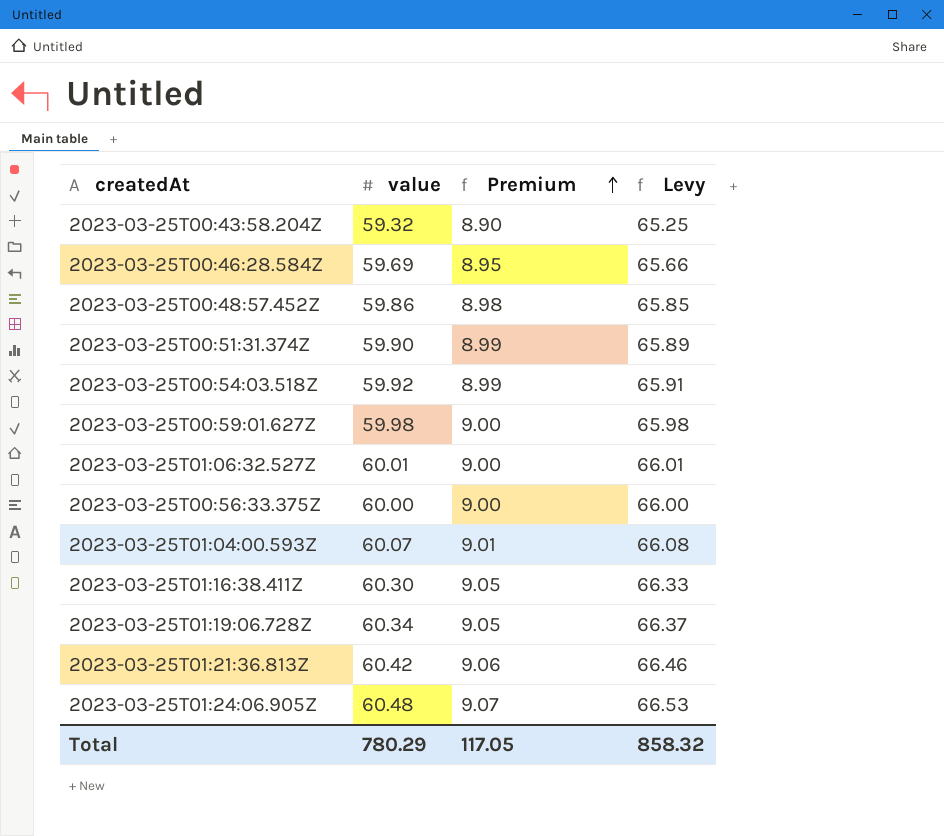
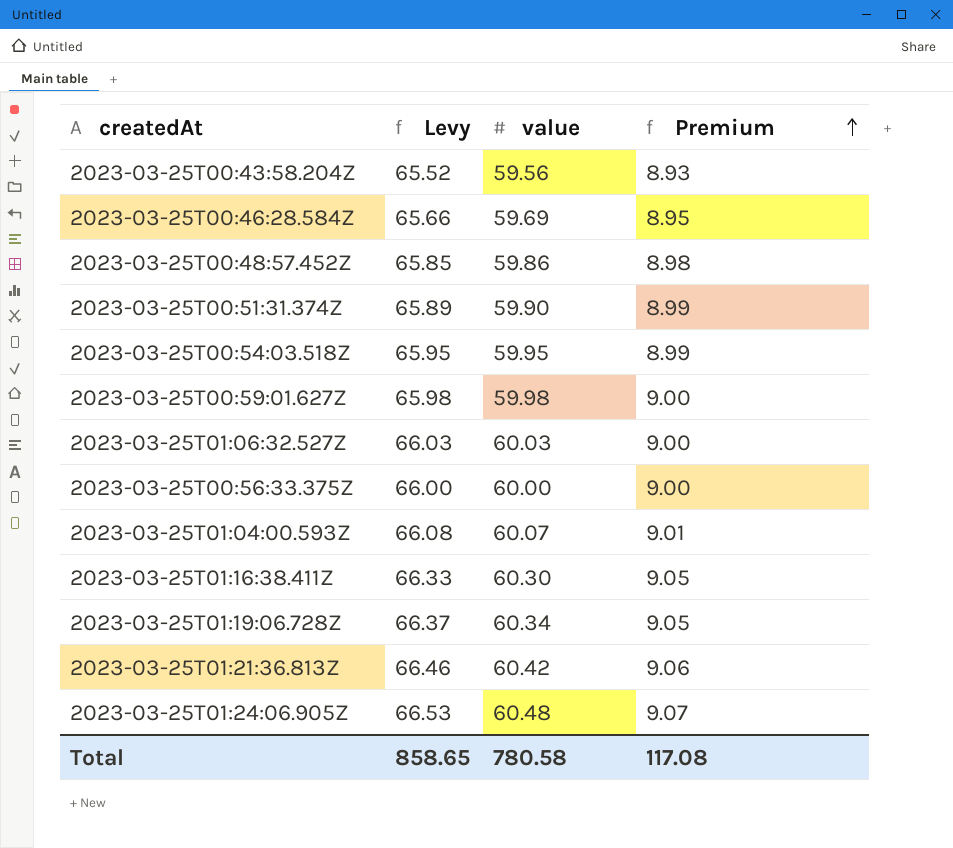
column Levy | position: 4 -> 2
2023-03-25T00:43:58.204Z | Levy: 65.25 -> 65.52
2023-03-25T00:43:58.204Z | value: 59.32 -> 59.56
2023-03-25T00:43:58.204Z | Premium: 8.90 -> 8.93
2023-03-25T00:54:03.518Z | Levy: 65.91 -> 65.95
2023-03-25T00:54:03.518Z | value: 59.92 -> 59.95
2023-03-25T01:06:32.527Z | Levy: 66.01 -> 66.03
2023-03-25T01:06:32.527Z | value: 60.01 -> 60.03
Total | Levy: 858.32 -> 858.65
Total | value: 780.29 -> 780.58
Total | Premium: 117.05 -> 117.08

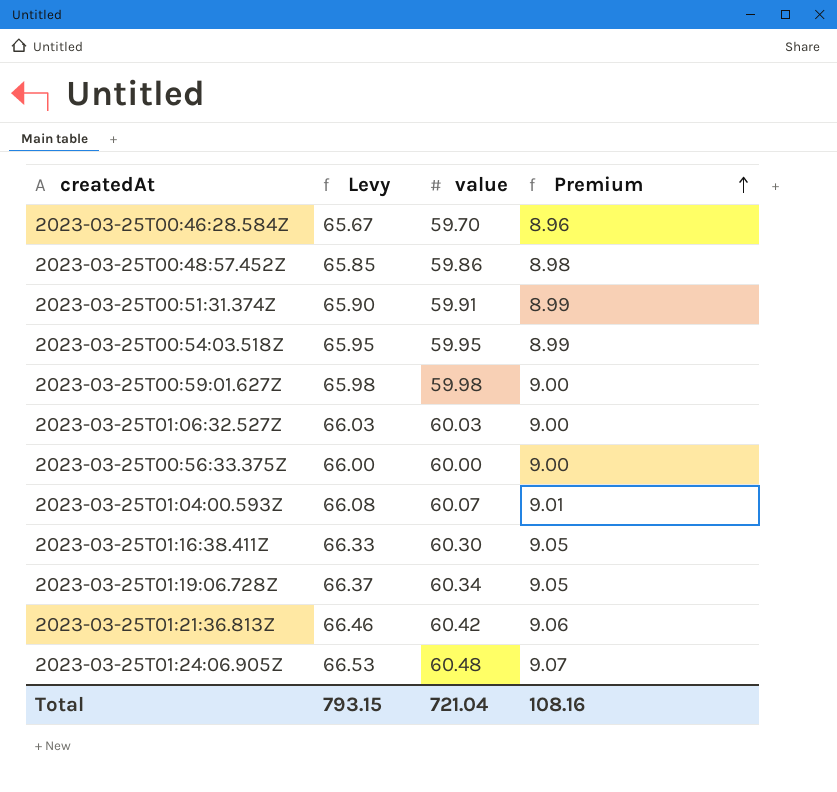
row 2023-03-25T00:43:58.204Z: 65.52 | 59.56 | 8.93 -> none
2023-03-25T00:46:28.584Z | Levy: 65.66 -> 65.67
2023-03-25T00:46:28.584Z | value: 59.69 -> 59.70
2023-03-25T00:46:28.584Z | Premium: 8.95 -> 8.96
2023-03-25T00:51:31.374Z | Levy: 65.89 -> 65.90
2023-03-25T00:51:31.374Z | value: 59.90 -> 59.91
Total | Levy: 858.65 -> 793.15
Total | value: 780.58 -> 721.04
Total | Premium: 117.08 -> 108.16

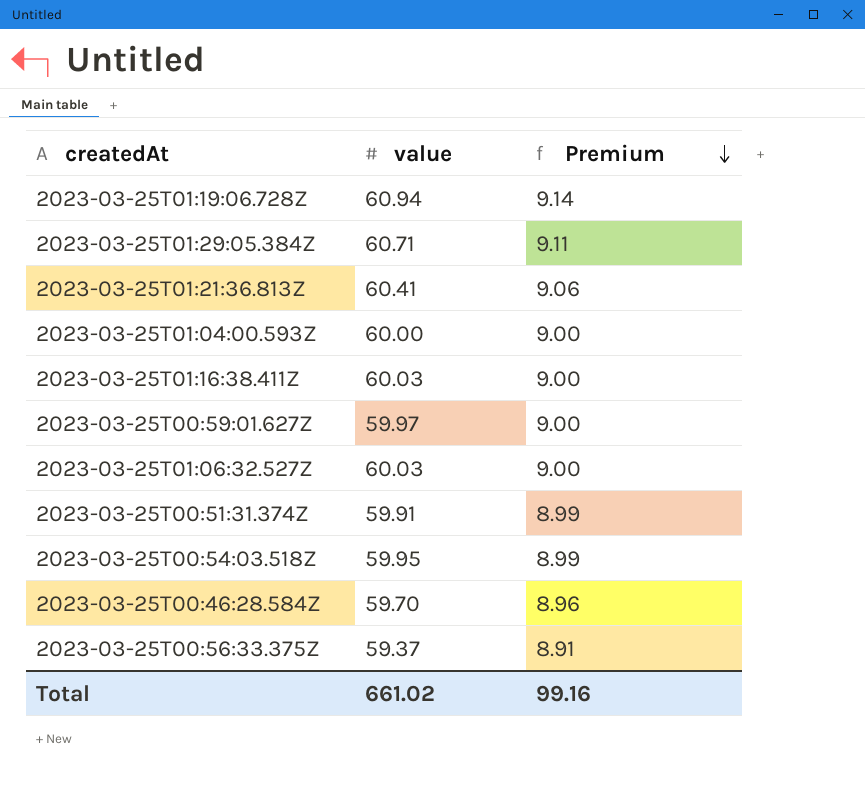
row order: Premium ascending -> Premium descending
column Levy | formula: [value] * 1.1 -> none
row 2023-03-25T00:48:57.452Z: 65.85 | 59.86 | 8.98 -> none
row 2023-03-25T01:24:06.905Z: 66.53 | 60.48 | 9.07 -> none
2023-03-25T01:19:06.728Z | value: 60.34 -> 60.94
2023-03-25T01:19:06.728Z | Premium: 9.05 -> 9.14
row 2023-03-25T01:29:05.384Z: none -> 60.71 | 9.11
2023-03-25T01:21:36.813Z | value: 60.42 -> 60.41
2023-03-25T01:04:00.593Z | value: 60.07 -> 60.00
2023-03-25T01:04:00.593Z | Premium: 9.01 -> 9.00
2023-03-25T01:16:38.411Z | value: 60.30 -> 60.03
2023-03-25T01:16:38.411Z | Premium: 9.05 -> 9.00
2023-03-25T00:59:01.627Z | value: 59.98 -> 59.97
2023-03-25T00:56:33.375Z | value: 60.00 -> 59.37
2023-03-25T00:56:33.375Z | Premium: 9.00 -> 8.91
Total | value: 721.04 -> 661.02
Total | Premium: 108.16 -> 99.16

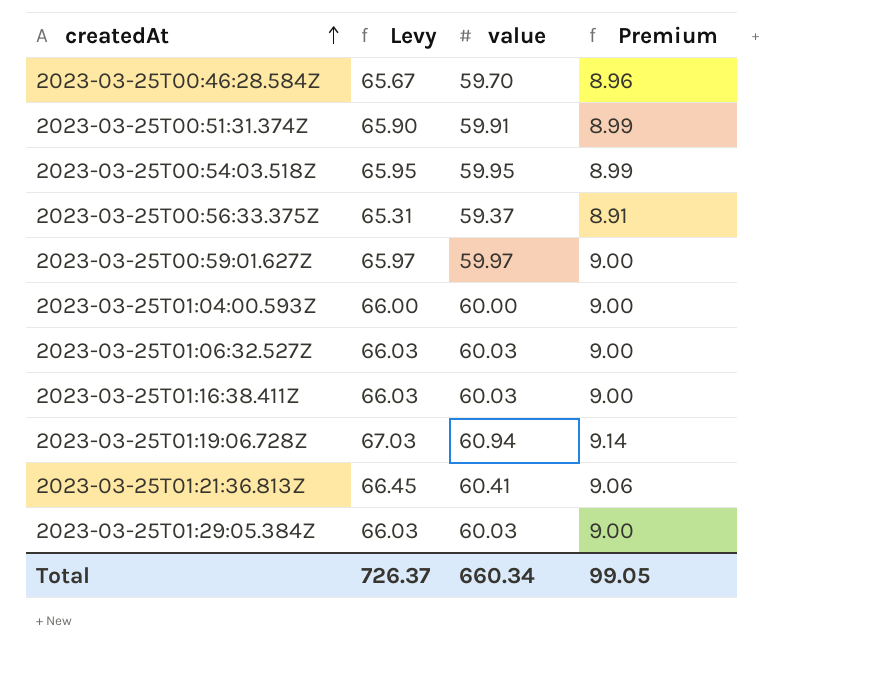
row order: Premium descending -> createdAt ascending
column Levy | formula: none -> [value] * 1.1
2023-03-25T01:29:05.384Z | value: 60.71 -> 60.03
2023-03-25T01:29:05.384Z | Premium: 9.11 -> 9.00
Total | value: 661.02 -> 660.34
Total | Premium: 99.16 -> 99.05

